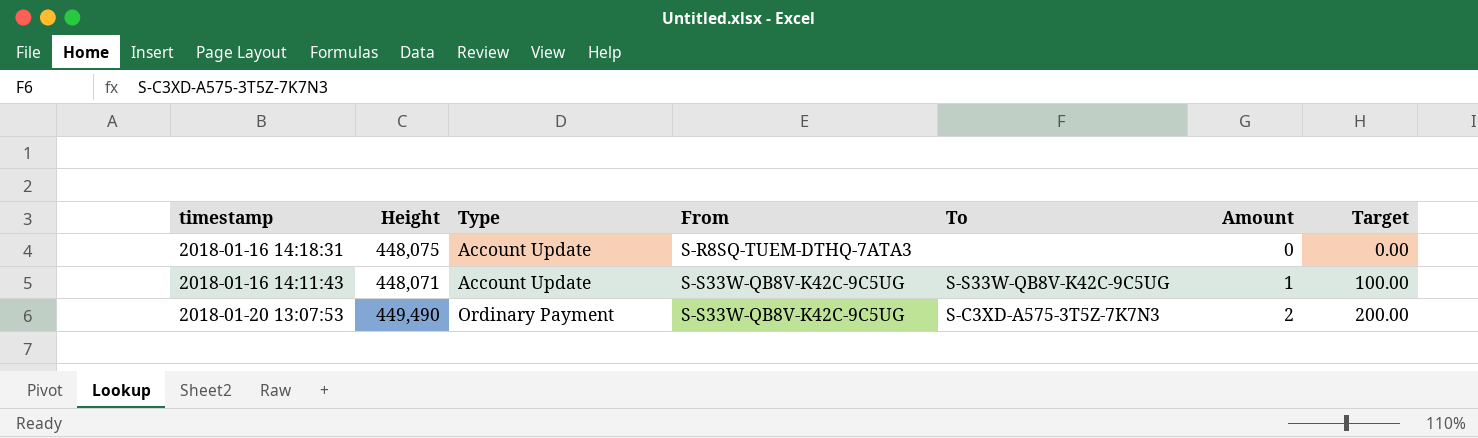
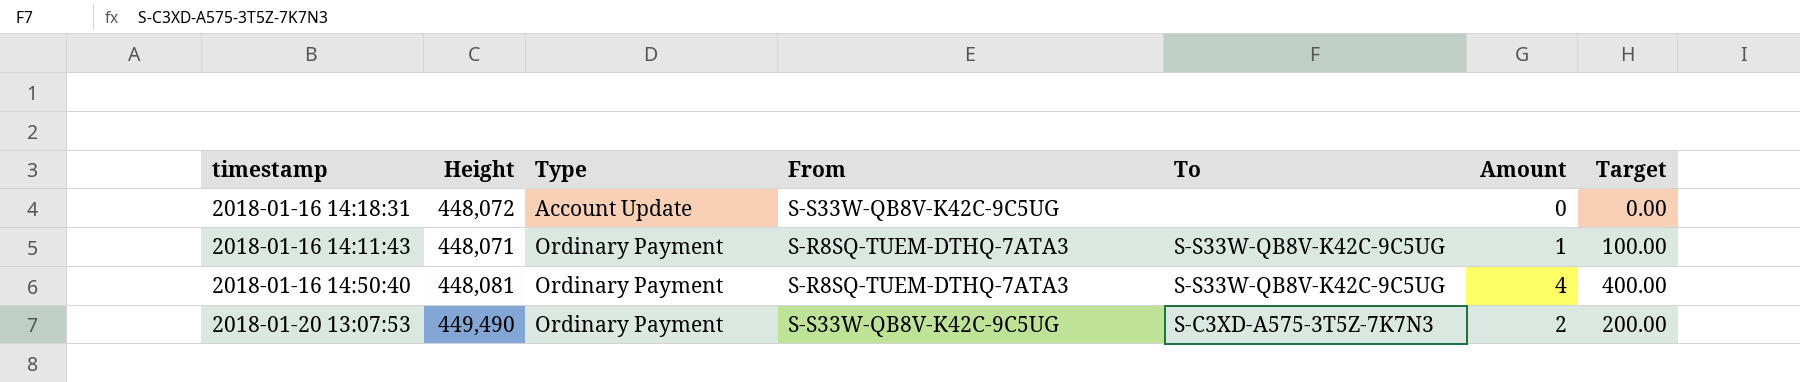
2018-01-16 14:18:31 | Height: 448,075 -> 448,072
2018-01-16 14:18:31 | From: S-R8SQ-TUEM-DTHQ-7ATA3 -> S-S33W-QB8V-K42C-9C5UG
2018-01-16 14:11:43 | Type: Account Update -> Ordinary Payment
2018-01-16 14:11:43 | From: S-S33W-QB8V-K42C-9C5UG -> S-R8SQ-TUEM-DTHQ-7ATA3
row 2018-01-16 14:50:40: none -> 448,081 | Ordinary Payment | S-R8SQ-TUEM-DTHQ-7ATA3 | S-S33W-QB8V-K42C-9C5UG | 4 | 400.00

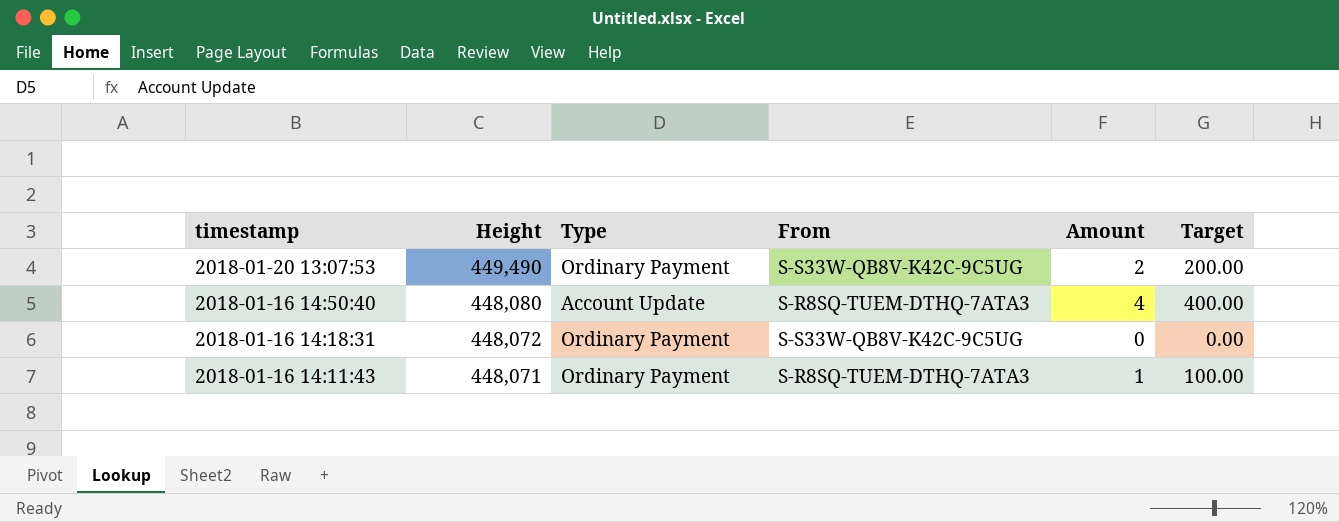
row order: Type ascending -> timestamp descending
column To | position: 5 -> none
2018-01-16 14:50:40 | Height: 448,081 -> 448,080
2018-01-16 14:50:40 | Type: Ordinary Payment -> Account Update
2018-01-16 14:18:31 | Type: Account Update -> Ordinary Payment

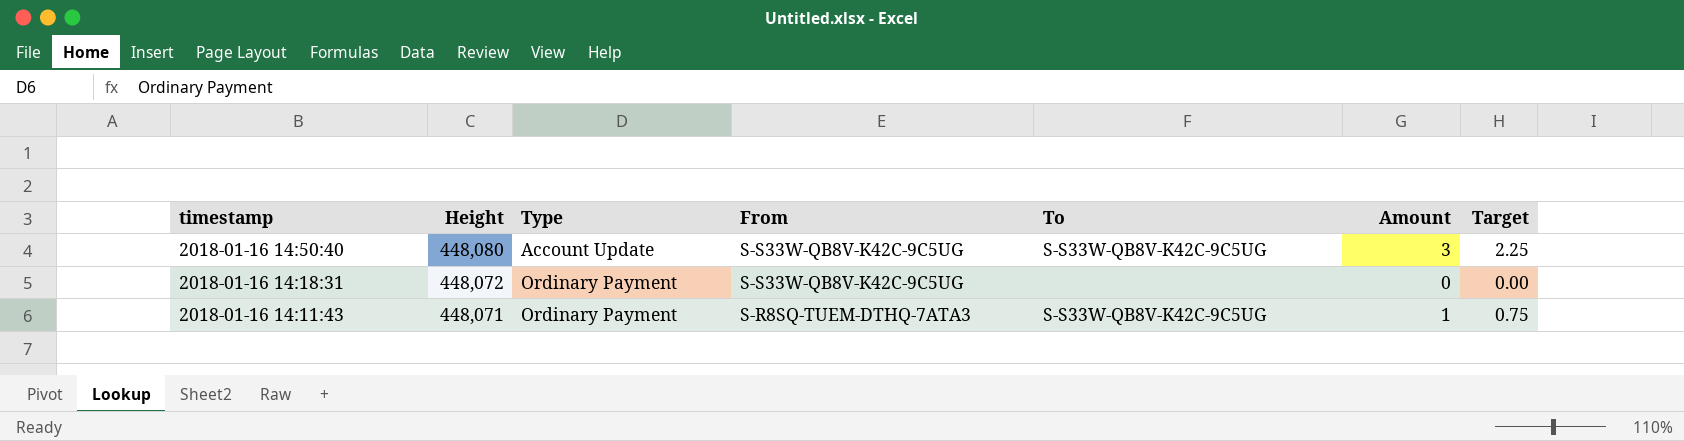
column To | position: none -> 5
column Target | formula: [Amount] * 100 -> [Amount] * 0.75
row 2018-01-20 13:07:53: 449,490 | Ordinary Payment | S-S33W-QB8V-K42C-9C5UG | 2 | 200.00 -> none
2018-01-16 14:50:40 | From: S-R8SQ-TUEM-DTHQ-7ATA3 -> S-S33W-QB8V-K42C-9C5UG
2018-01-16 14:50:40 | Amount: 4 -> 3

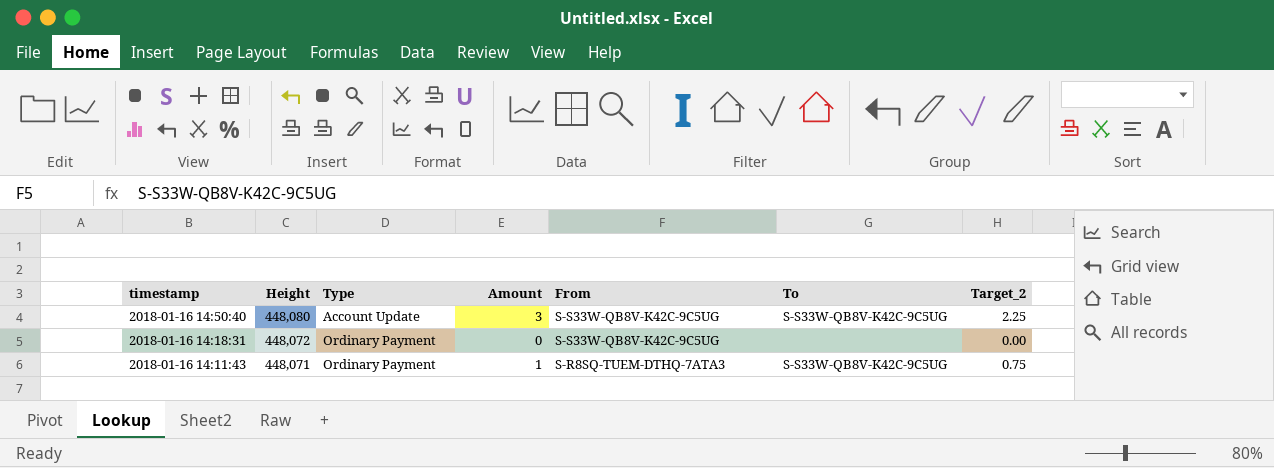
column Amount | position: 6 -> 4
column name: Target -> Target_2

